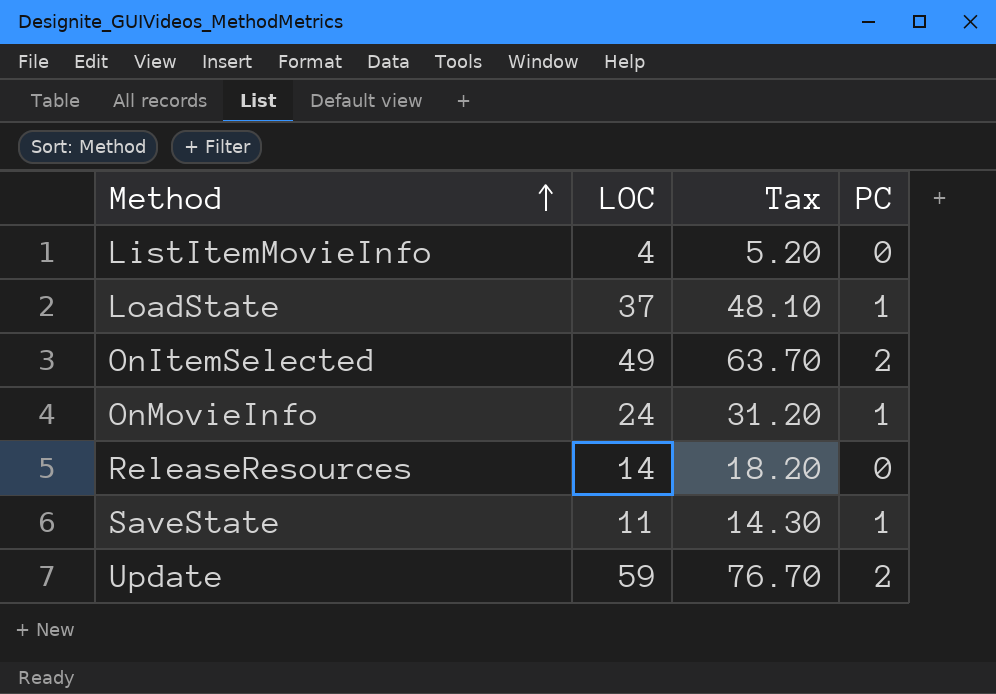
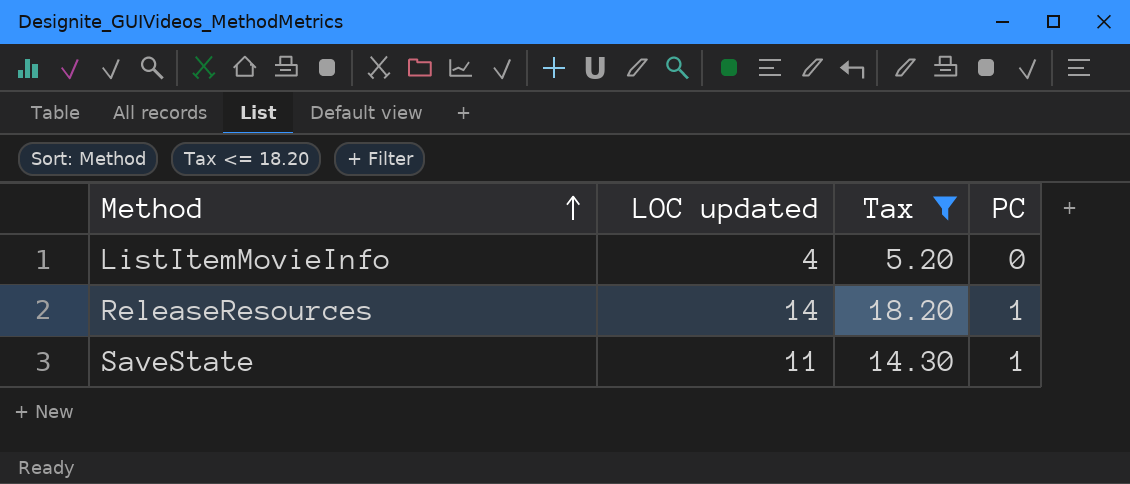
filter: none -> Tax <= 18.20
column name: LOC -> LOC updated
ReleaseResources | PC: 0 -> 1

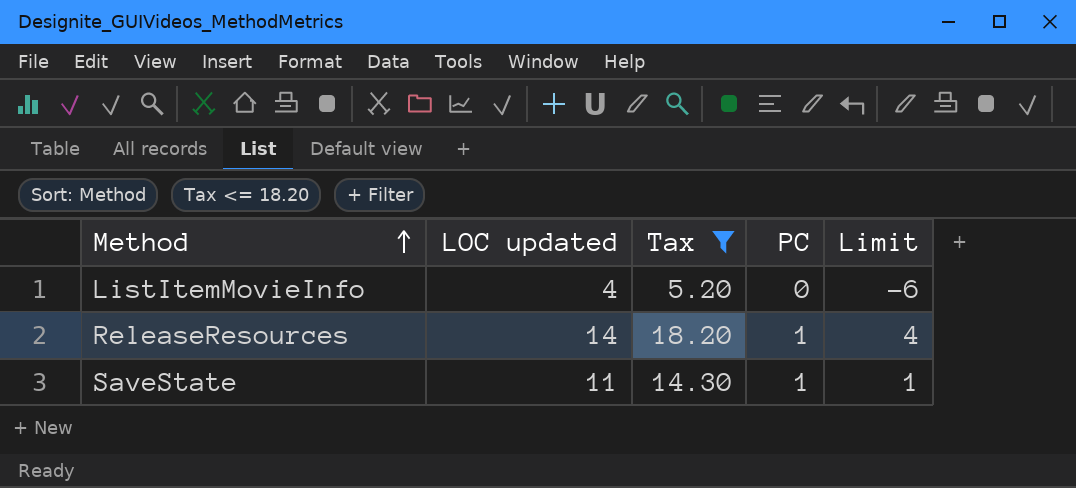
column Limit | formula: none -> [LOC updated] - 10

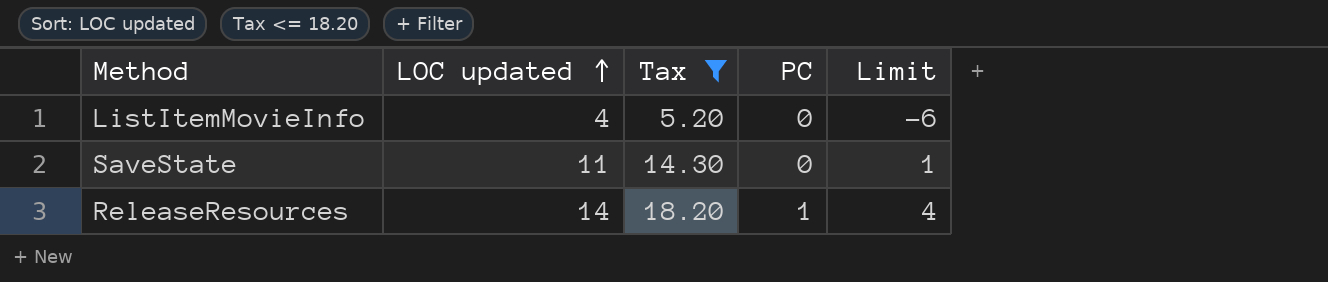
row order: Method ascending -> LOC updated ascending
SaveState | PC: 1 -> 0

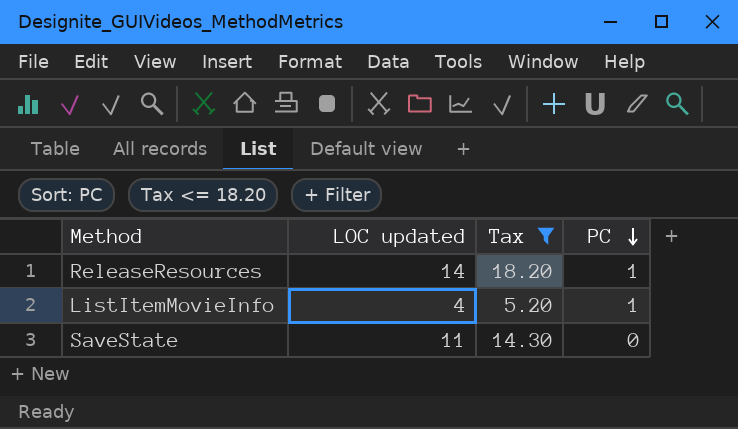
row order: LOC updated ascending -> PC descending
column Limit | formula: [LOC updated] - 10 -> none
ListItemMovieInfo | PC: 0 -> 1

